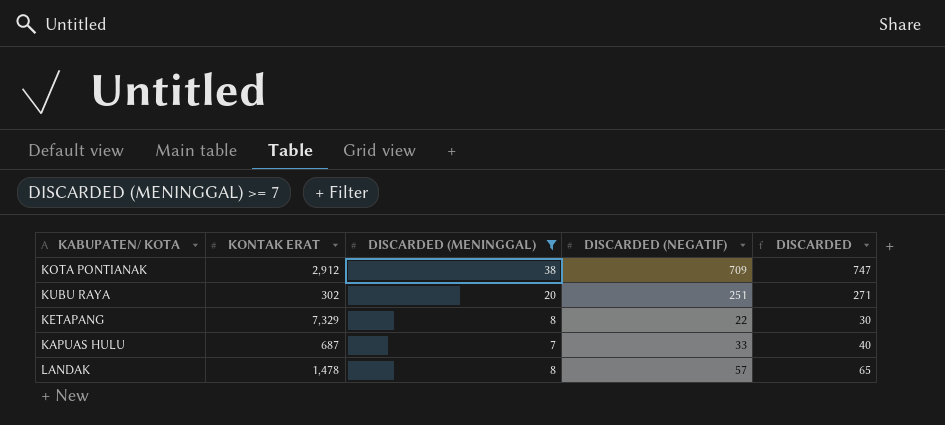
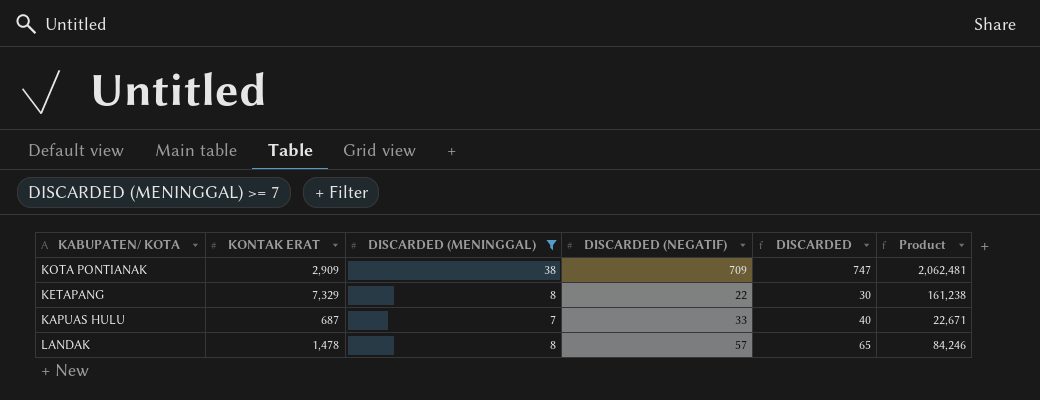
column Product | formula: none -> [KONTAK ERAT] * [DISCARDED (NEGATIF)]
row KUBU RAYA: 302 | 20 | 251 | 271 -> none
KOTA PONTIANAK | KONTAK ERAT: 2,912 -> 2,909

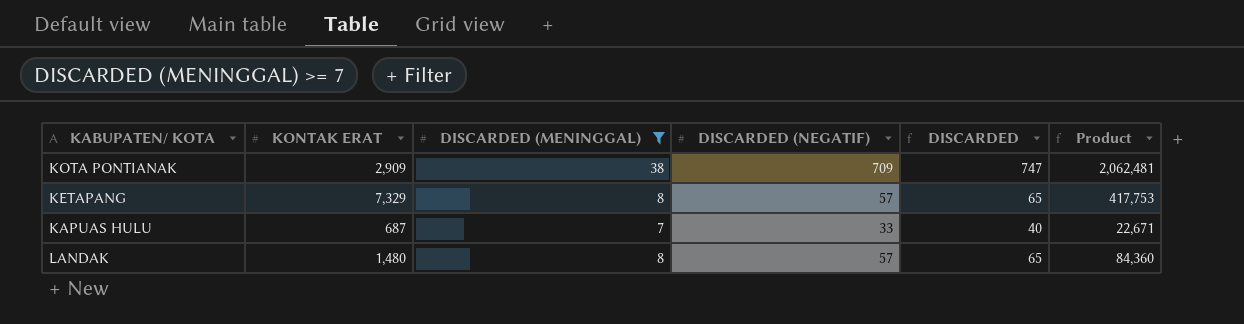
KETAPANG | DISCARDED (NEGATIF): 22 -> 57
KETAPANG | DISCARDED: 30 -> 65
KETAPANG | Product: 161,238 -> 417,753
LANDAK | KONTAK ERAT: 1,478 -> 1,480
LANDAK | Product: 84,246 -> 84,360

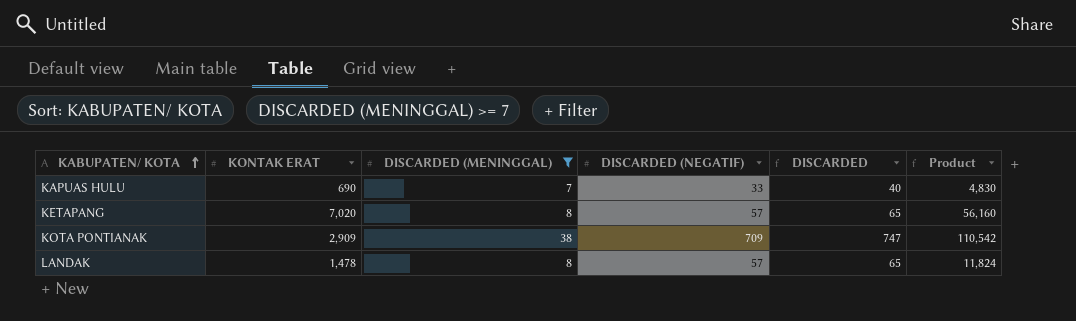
row order: none -> KABUPATEN/ KOTA ascending
column Product | formula: [KONTAK ERAT] * [DISCARDED (NEGATIF)] -> [KONTAK ERAT] * [DISCARDED (MENINGGAL)]
KAPUAS HULU | KONTAK ERAT: 687 -> 690
KETAPANG | KONTAK ERAT: 7,329 -> 7,020
LANDAK | KONTAK ERAT: 1,480 -> 1,478

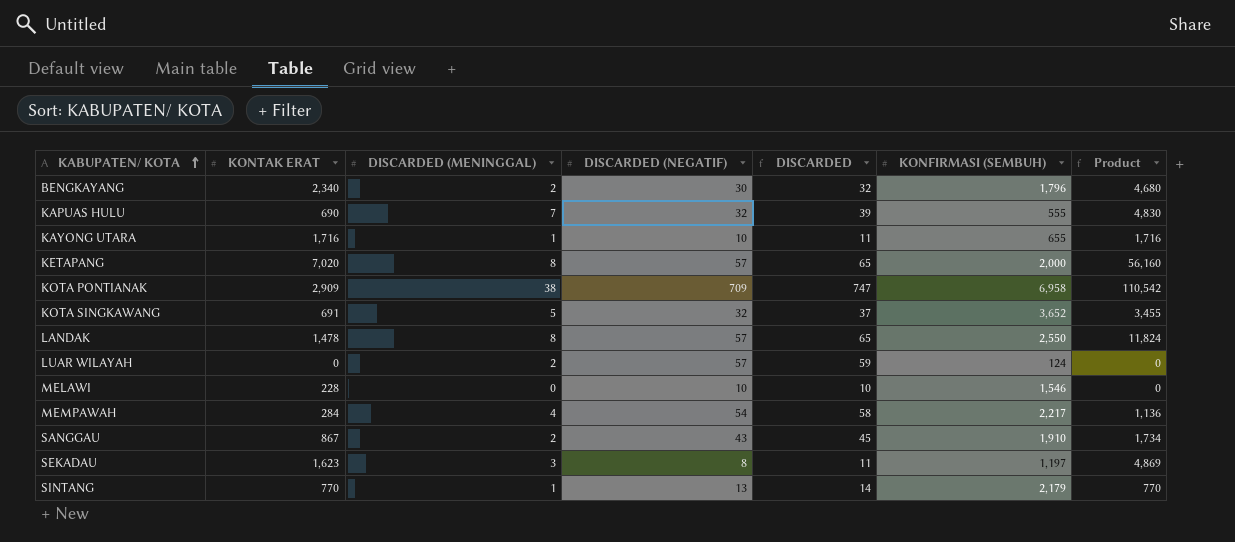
filter: DISCARDED (MENINGGAL) >= 7 -> none
column KONFIRMASI (SEMBUH) | position: none -> 6
KAPUAS HULU | DISCARDED (NEGATIF): 33 -> 32
KAPUAS HULU | DISCARDED: 40 -> 39

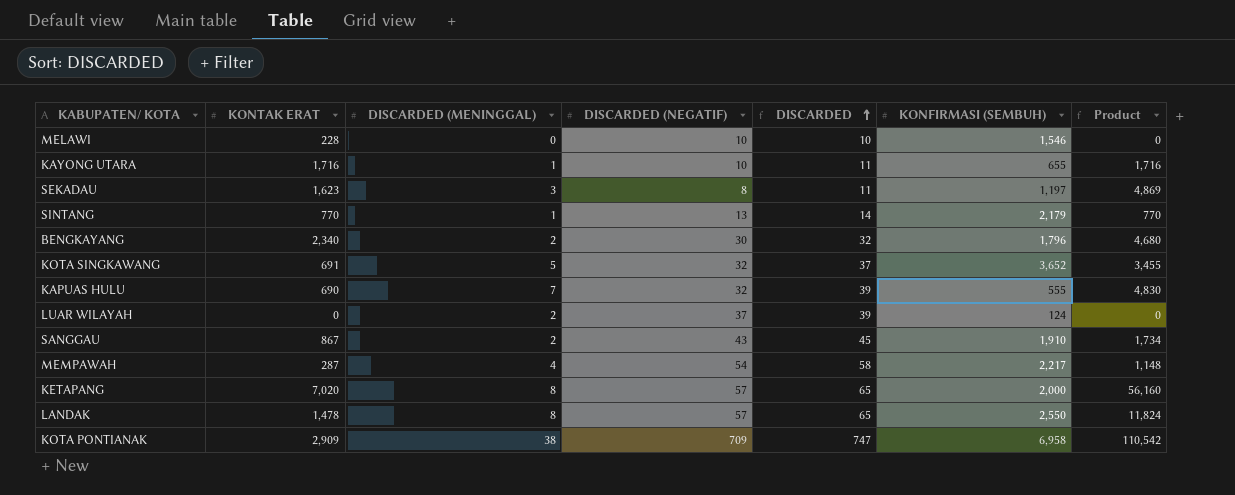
row order: KABUPATEN/ KOTA ascending -> DISCARDED ascending
LUAR WILAYAH | DISCARDED (NEGATIF): 57 -> 37
LUAR WILAYAH | DISCARDED: 59 -> 39
MEMPAWAH | KONTAK ERAT: 284 -> 287
MEMPAWAH | Product: 1,136 -> 1,148

